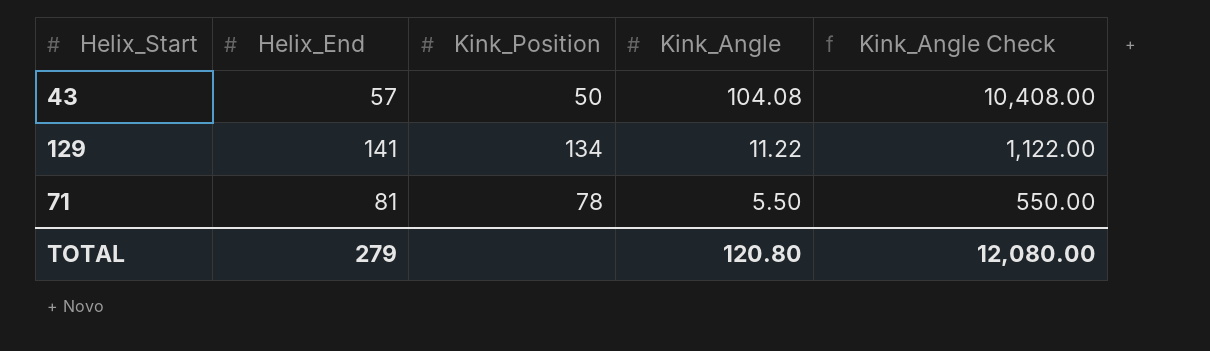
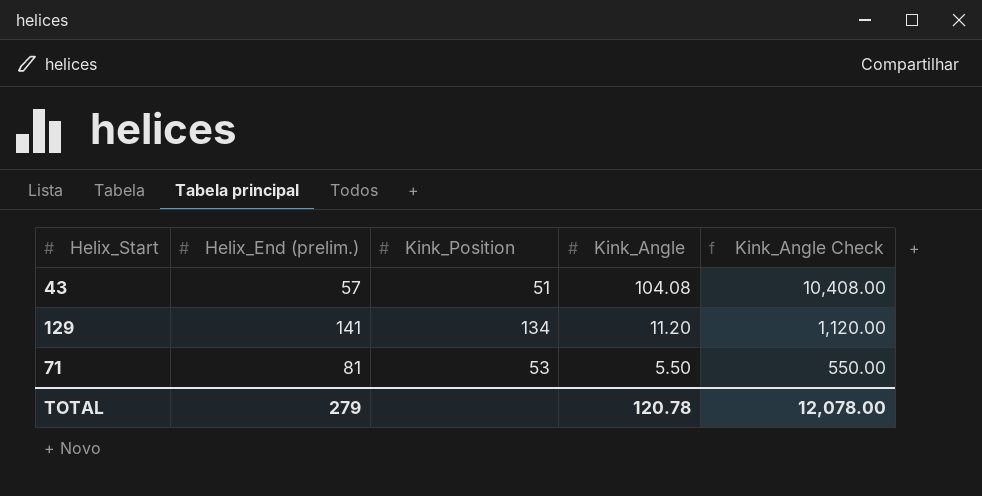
column name: Helix_End -> Helix_End (prelim.)
43 | Kink_Position: 50 -> 51
129 | Kink_Angle: 11.22 -> 11.20
129 | Kink_Angle Check: 1,122.00 -> 1,120.00
71 | Kink_Position: 78 -> 53
TOTAL | Kink_Angle: 120.80 -> 120.78
TOTAL | Kink_Angle Check: 12,080.00 -> 12,078.00

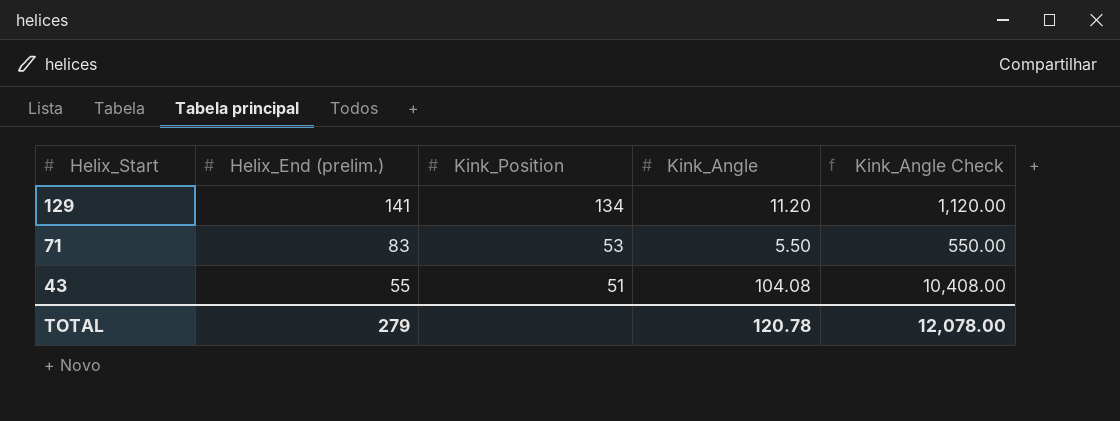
row order: Kink_Angle descending -> Helix_Start descending
71 | Helix_End (prelim.): 81 -> 83
43 | Helix_End (prelim.): 57 -> 55

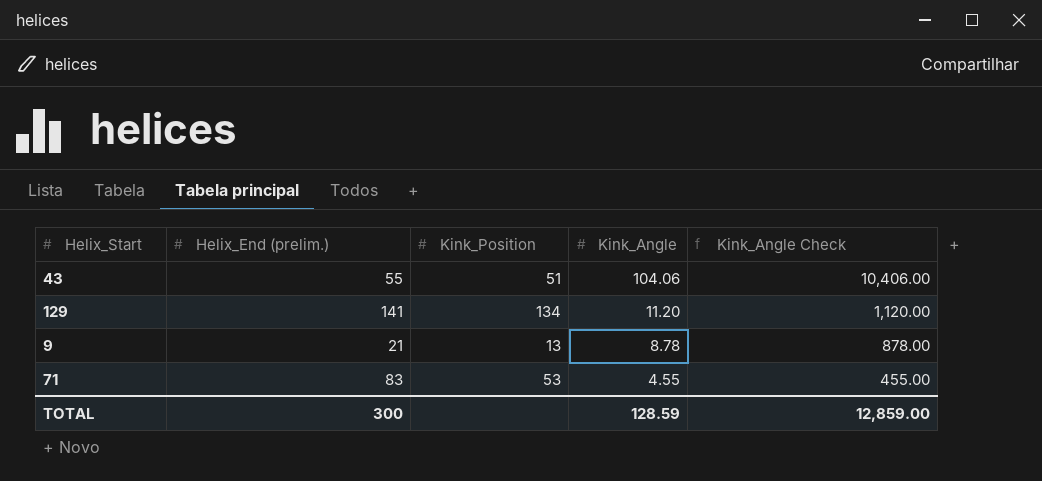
row order: Helix_Start descending -> Kink_Angle descending
43 | Kink_Angle: 104.08 -> 104.06
43 | Kink_Angle Check: 10,408.00 -> 10,406.00
row 9: none -> 21 | 13 | 8.78 | 878.00
71 | Kink_Angle: 5.50 -> 4.55
71 | Kink_Angle Check: 550.00 -> 455.00
TOTAL | Helix_End (prelim.): 279 -> 300
TOTAL | Kink_Angle: 120.78 -> 128.59
TOTAL | Kink_Angle Check: 12,078.00 -> 12,859.00

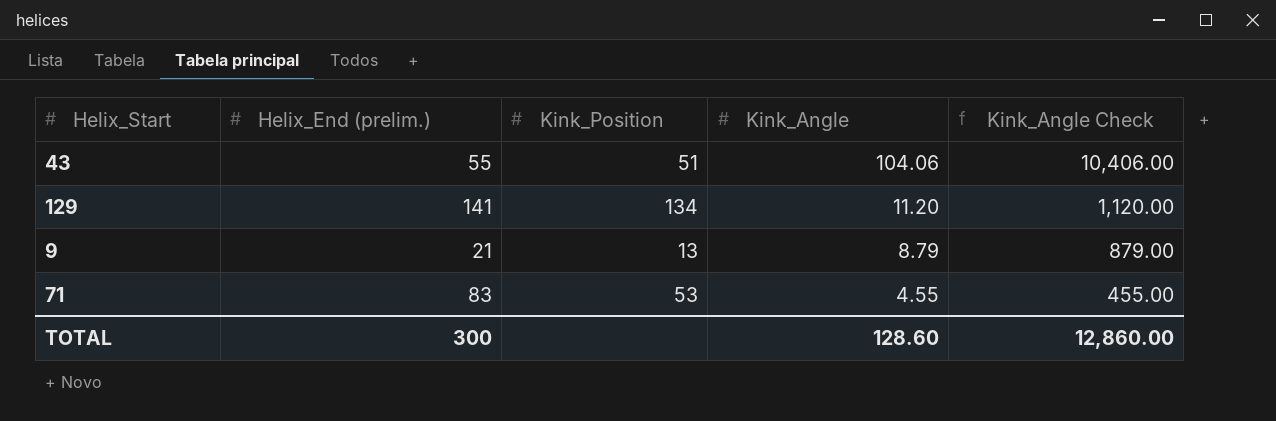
9 | Kink_Angle: 8.78 -> 8.79
9 | Kink_Angle Check: 878.00 -> 879.00
TOTAL | Kink_Angle: 128.59 -> 128.60
TOTAL | Kink_Angle Check: 12,859.00 -> 12,860.00

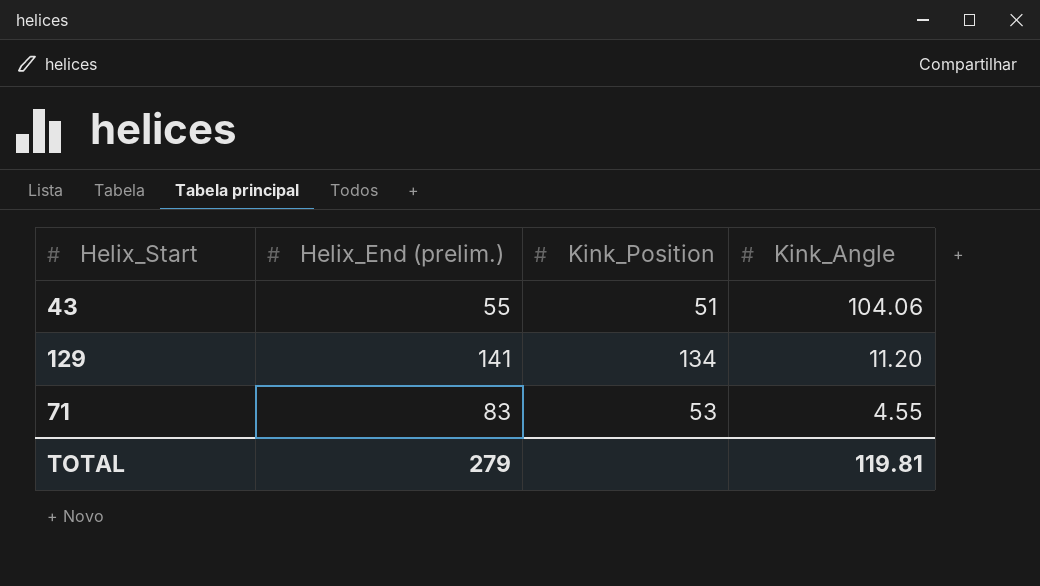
column Kink_Angle Check | formula: [Kink_Angle] * 100 -> none
row 9: 21 | 13 | 8.79 | 879.00 -> none
TOTAL | Helix_End (prelim.): 300 -> 279
TOTAL | Kink_Angle: 128.60 -> 119.81

